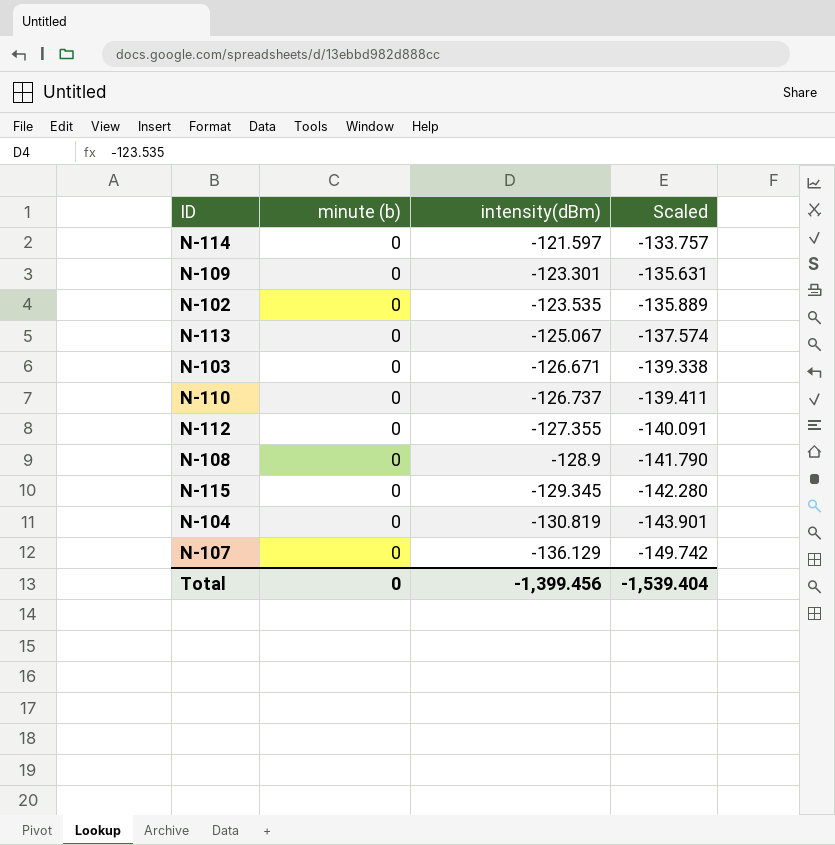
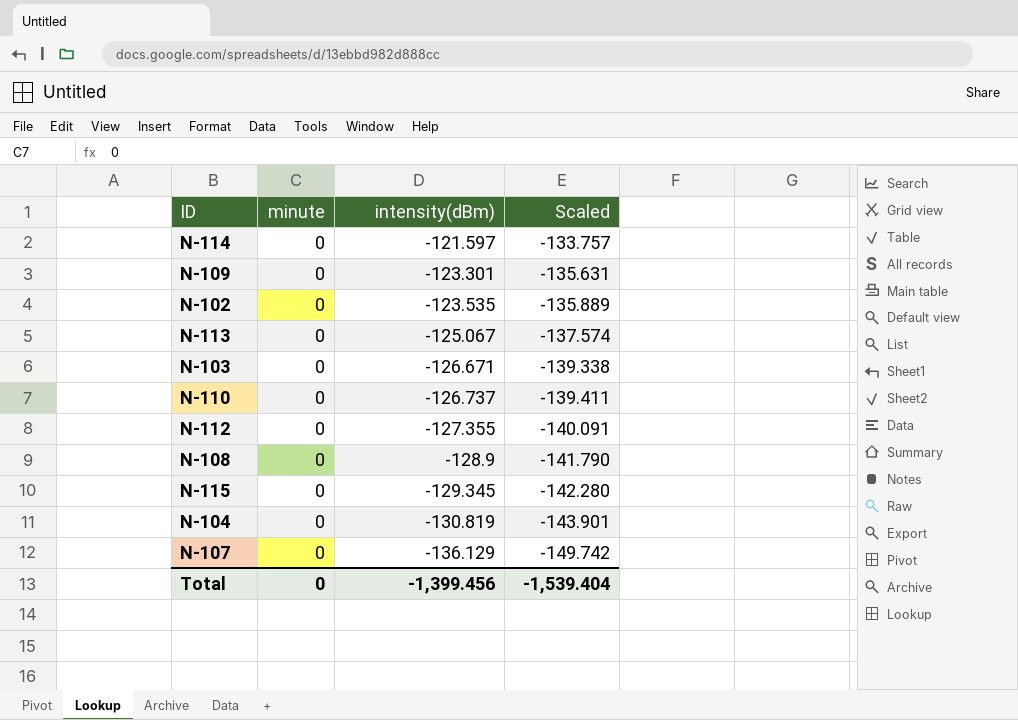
column name: minute (b) -> minute

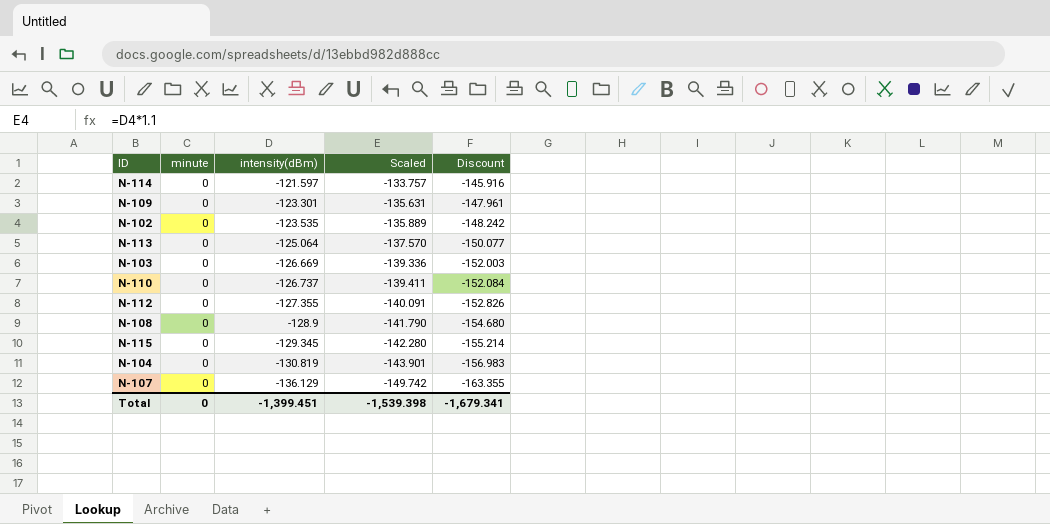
column Discount | formula: none -> [intensity(dBm)] * 1.2
N-113 | intensity(dBm): -125.067 -> -125.064
N-113 | Scaled: -137.574 -> -137.570
N-103 | intensity(dBm): -126.671 -> -126.669
N-103 | Scaled: -139.338 -> -139.336
Total | intensity(dBm): -1,399.456 -> -1,399.451
Total | Scaled: -1,539.404 -> -1,539.398

